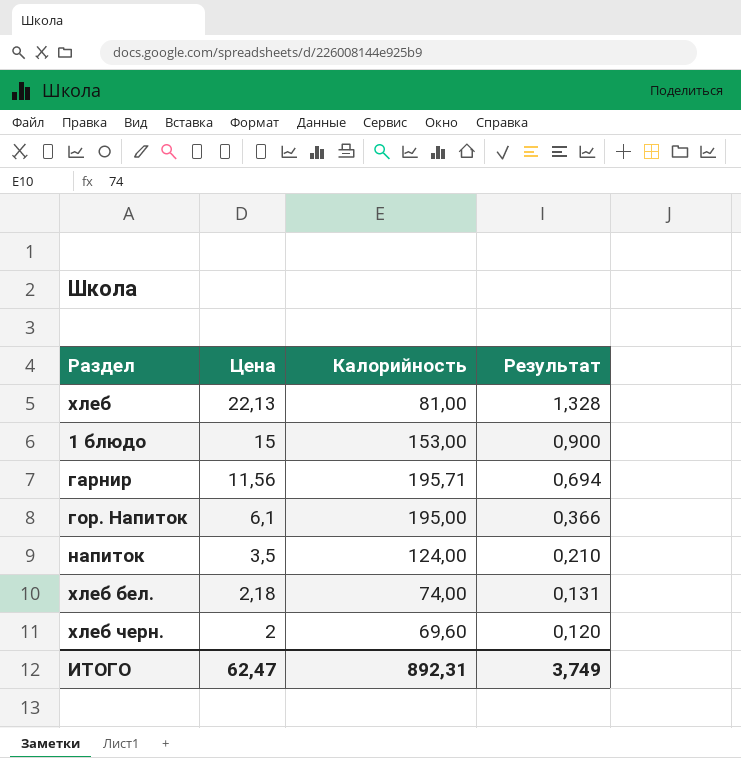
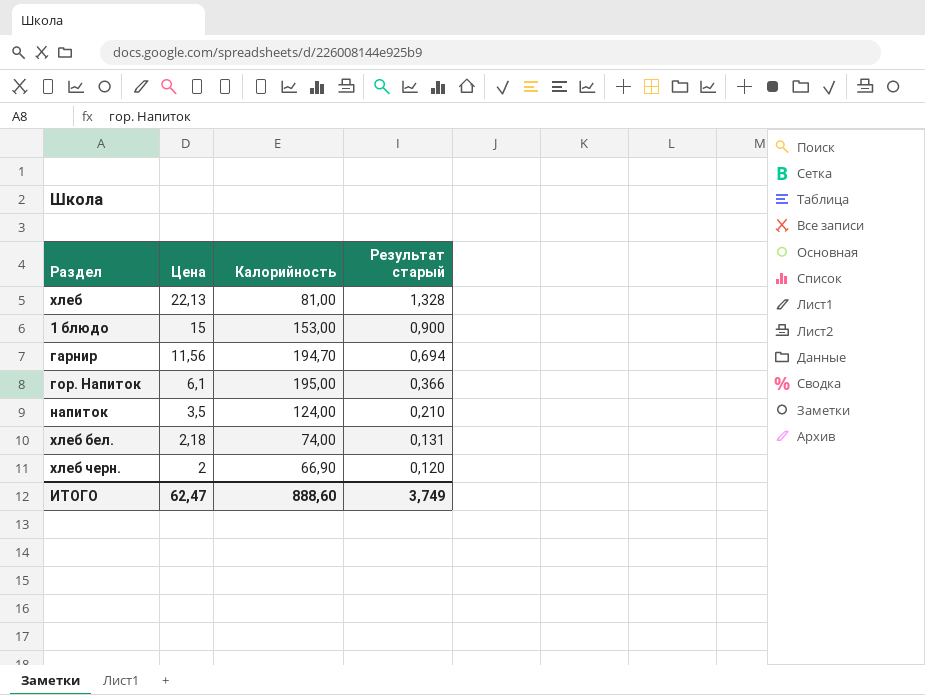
column name: Результат -> Результат старый
гарнир | Калорийность: 195,71 -> 194,70
хлеб черн. | Калорийность: 69,60 -> 66,90
ИТОГО | Калорийность: 892,31 -> 888,60

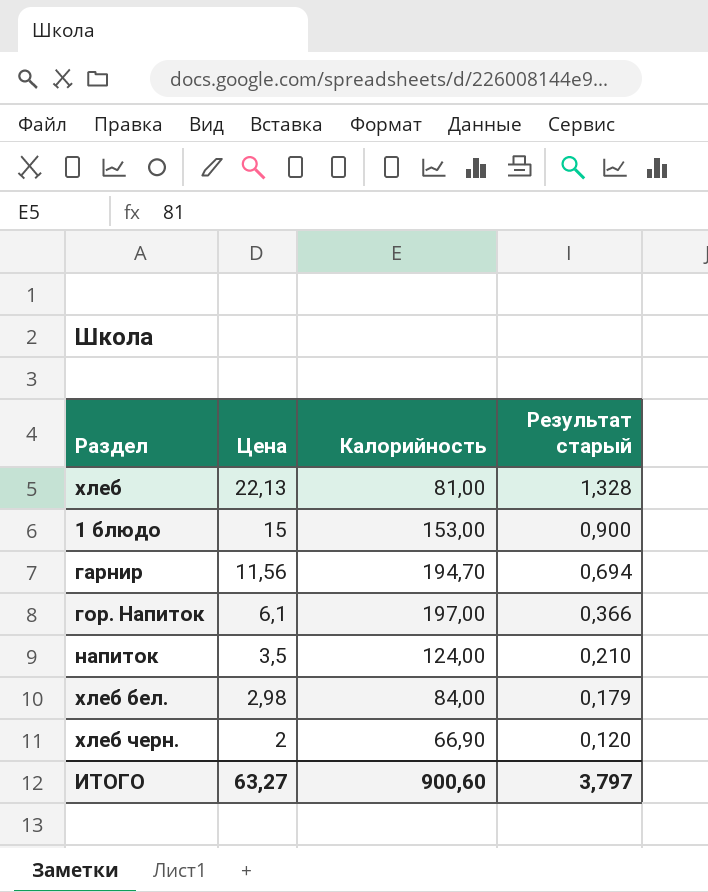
гор. Напиток | Калорийность: 195,00 -> 197,00
хлеб бел. | Цена: 2,18 -> 2,98
хлеб бел. | Калорийность: 74,00 -> 84,00
хлеб бел. | Результат старый: 0,131 -> 0,179
ИТОГО | Цена: 62,47 -> 63,27
ИТОГО | Калорийность: 888,60 -> 900,60
ИТОГО | Результат старый: 3,749 -> 3,797

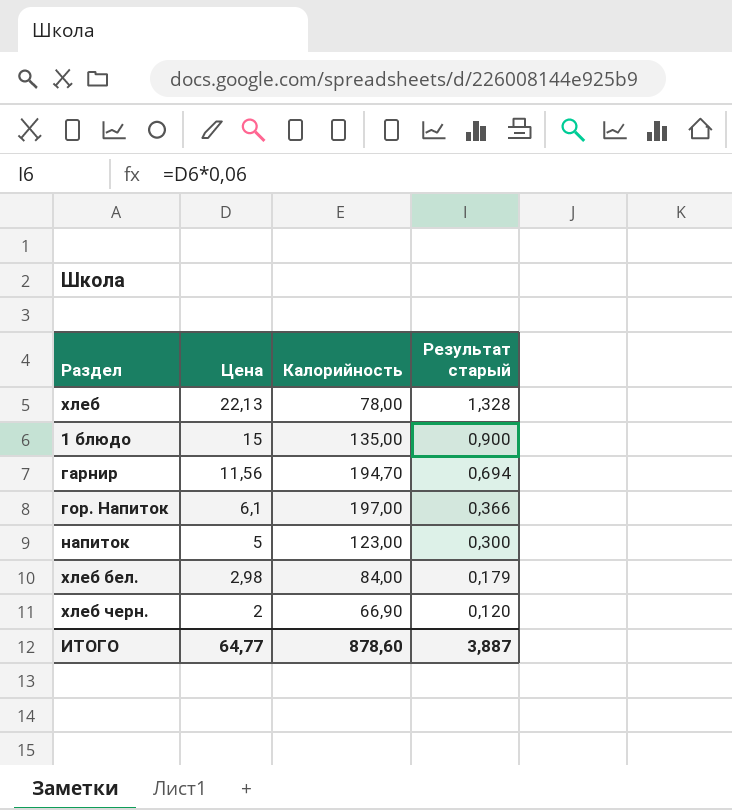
хлеб | Калорийность: 81,00 -> 78,00
1 блюдо | Калорийность: 153,00 -> 135,00
напиток | Цена: 3,5 -> 5
напиток | Калорийность: 124,00 -> 123,00
напиток | Результат старый: 0,210 -> 0,300
ИТОГО | Цена: 63,27 -> 64,77
ИТОГО | Калорийность: 900,60 -> 878,60
ИТОГО | Результат старый: 3,797 -> 3,887

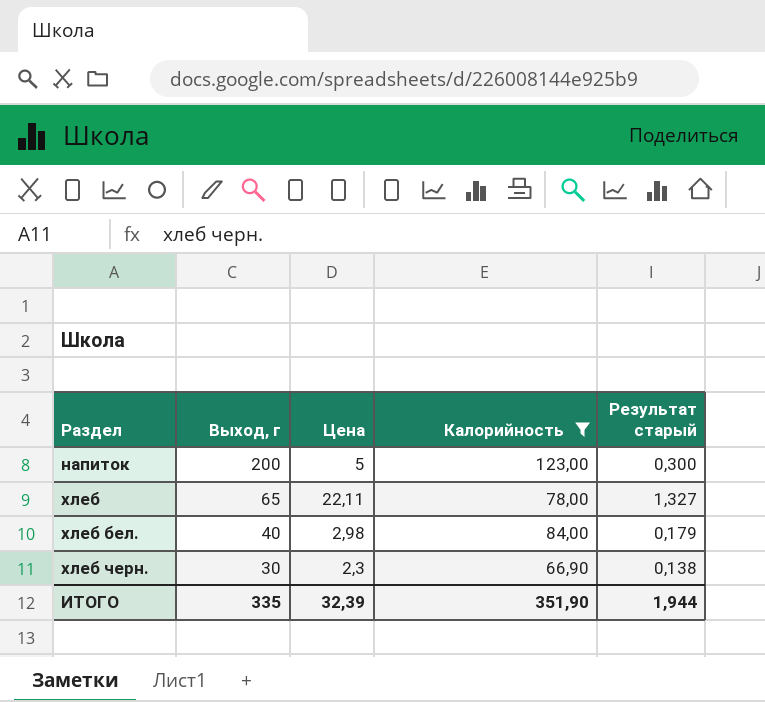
filter: none -> Калорийность <= 123,00
row order: Цена descending -> Раздел ascending
column Выход, г | position: none -> 2
хлеб | Цена: 22,13 -> 22,11
хлеб | Результат старый: 1,328 -> 1,327
хлеб черн. | Цена: 2 -> 2,3
хлеб черн. | Результат старый: 0,120 -> 0,138
ИТОГО | Цена: 64,77 -> 32,39
ИТОГО | Калорийность: 878,60 -> 351,90
ИТОГО | Результат старый: 3,887 -> 1,944

